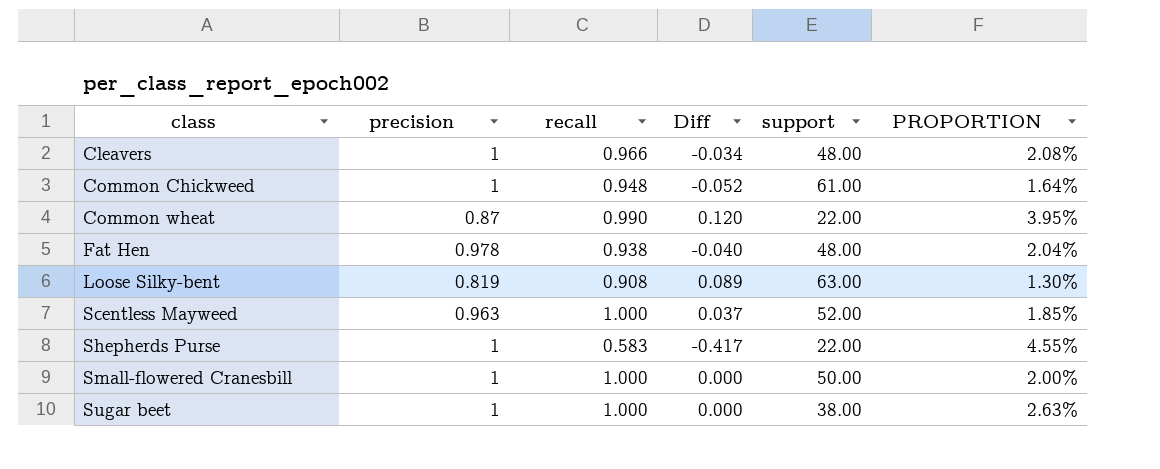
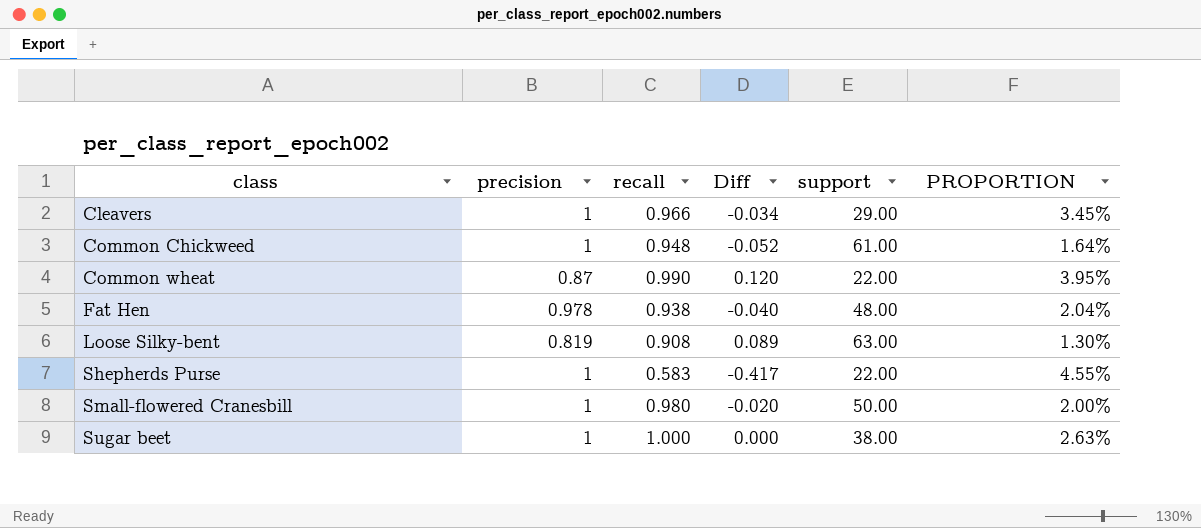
row Scentless Mayweed: 0.963 | 1.000 | 0.037 | 52.00 | 1.85% -> none
Cleavers | support: 48.00 -> 29.00
Cleavers | PROPORTION: 2.08% -> 3.45%
Small-flowered Cranesbill | recall: 1.000 -> 0.980
Small-flowered Cranesbill | Diff: 0.000 -> -0.020

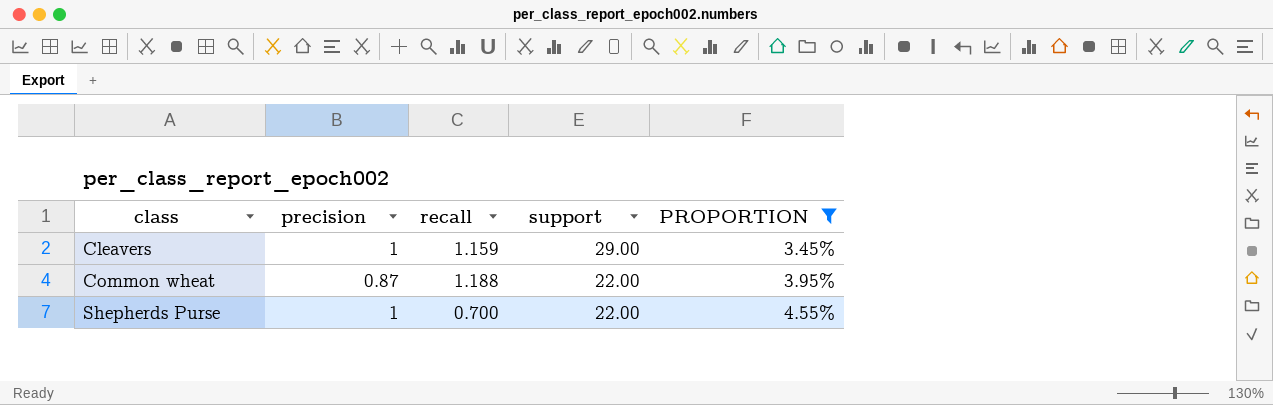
filter: none -> PROPORTION >= 3.45%
column Diff | formula: [recall] - [precision] -> none
Cleavers | recall: 0.966 -> 1.159
Common wheat | recall: 0.990 -> 1.188
Shepherds Purse | recall: 0.583 -> 0.700

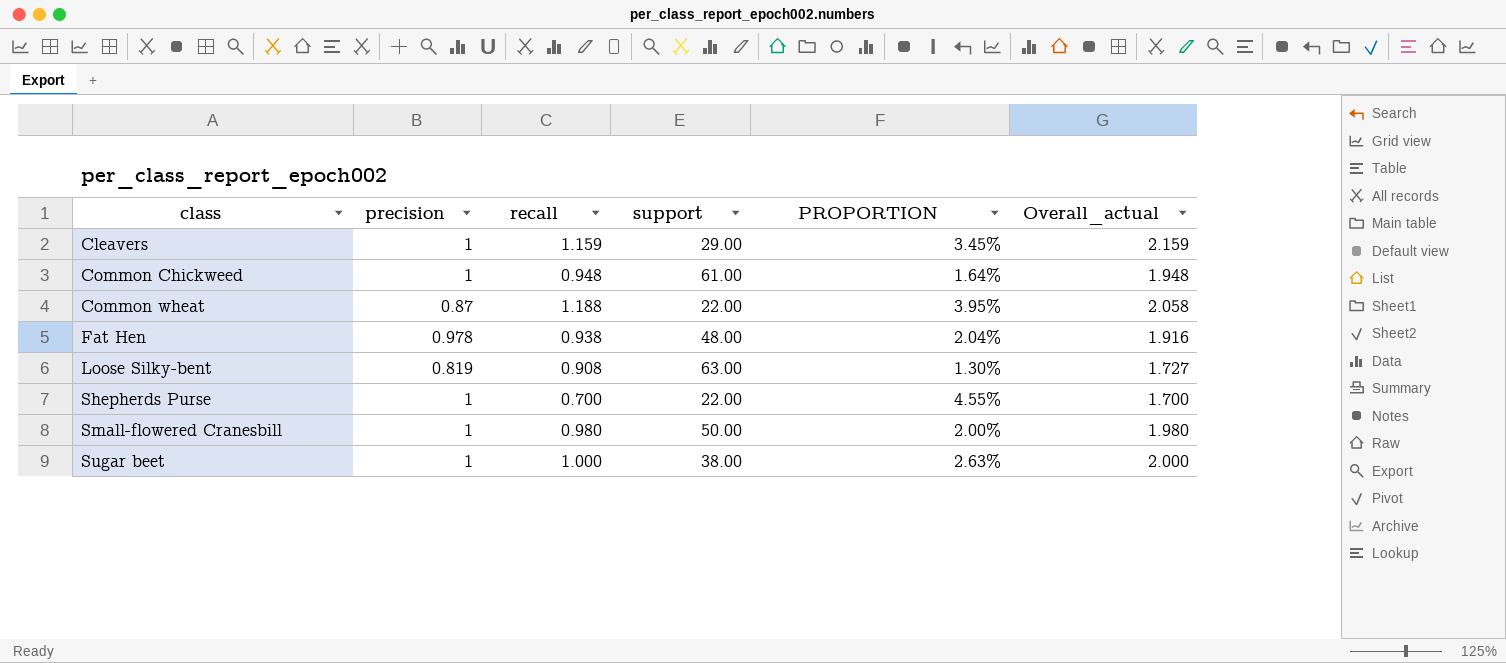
filter: PROPORTION >= 3.45% -> none
column Overall_actual | formula: none -> [precision] + [recall]

